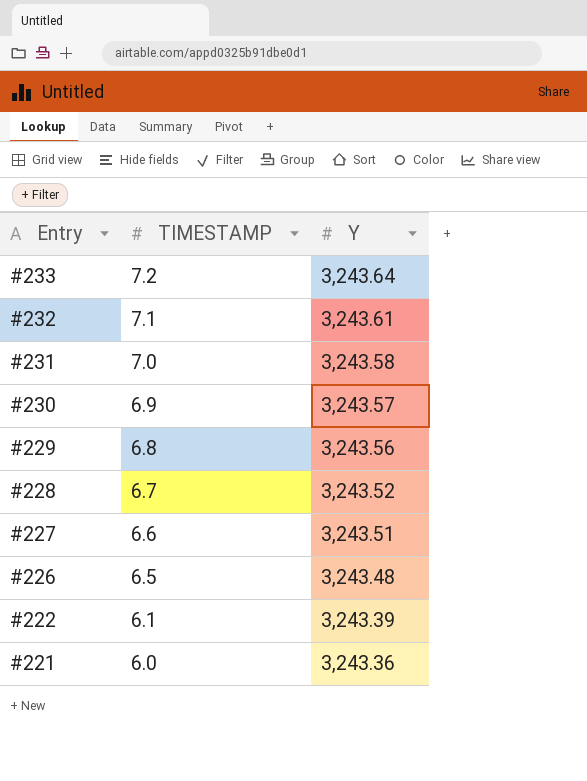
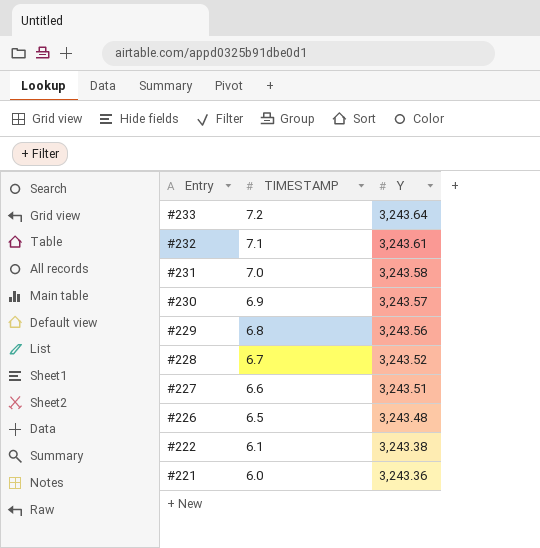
#222 | Y: 3,243.39 -> 3,243.38

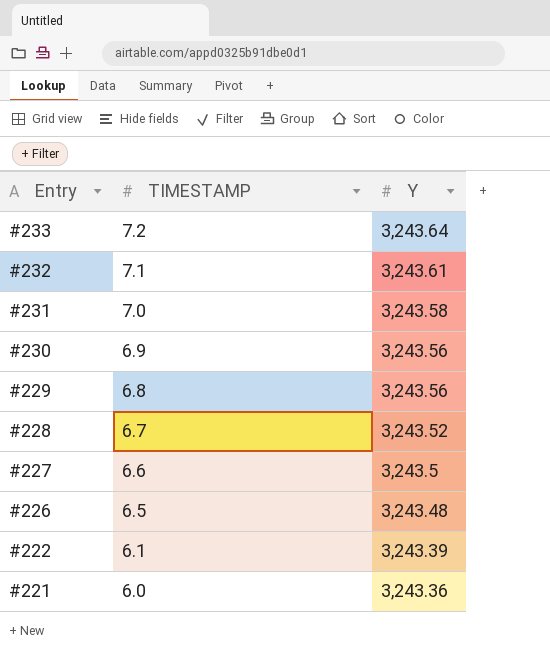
#230 | Y: 3,243.57 -> 3,243.56
#227 | Y: 3,243.51 -> 3,243.5
#222 | Y: 3,243.38 -> 3,243.39

